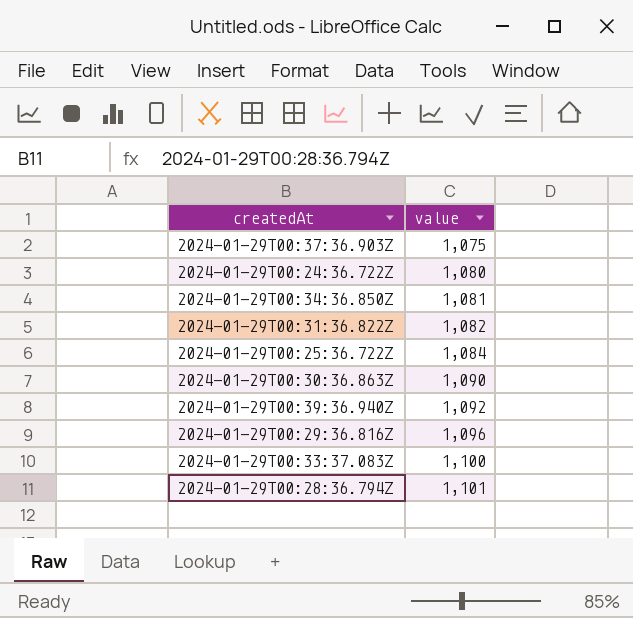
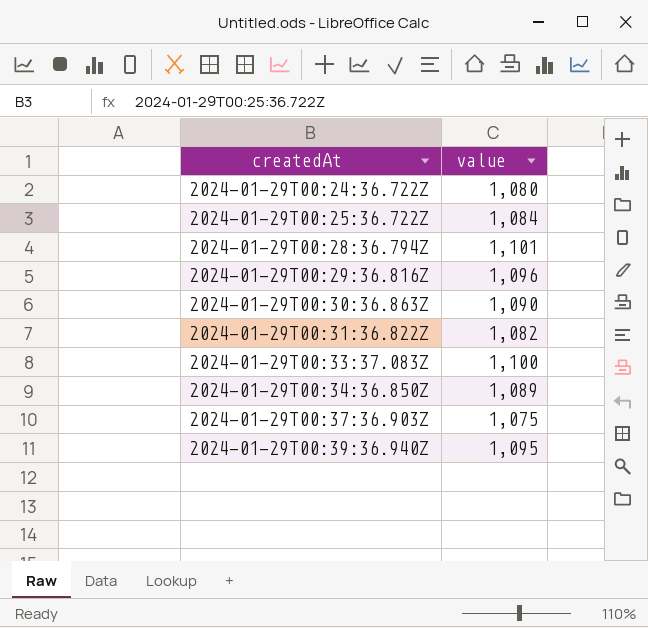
row order: value ascending -> createdAt ascending
2024-01-29T00:34:36.850Z | value: 1,081 -> 1,089
2024-01-29T00:39:36.940Z | value: 1,092 -> 1,095

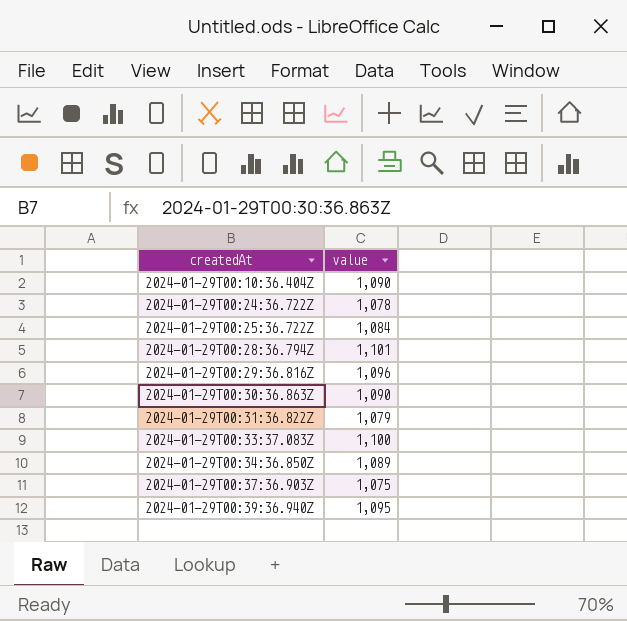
row 2024-01-29T00:10:36.404Z: none -> 1,090
2024-01-29T00:24:36.722Z | value: 1,080 -> 1,078
2024-01-29T00:31:36.822Z | value: 1,082 -> 1,079

